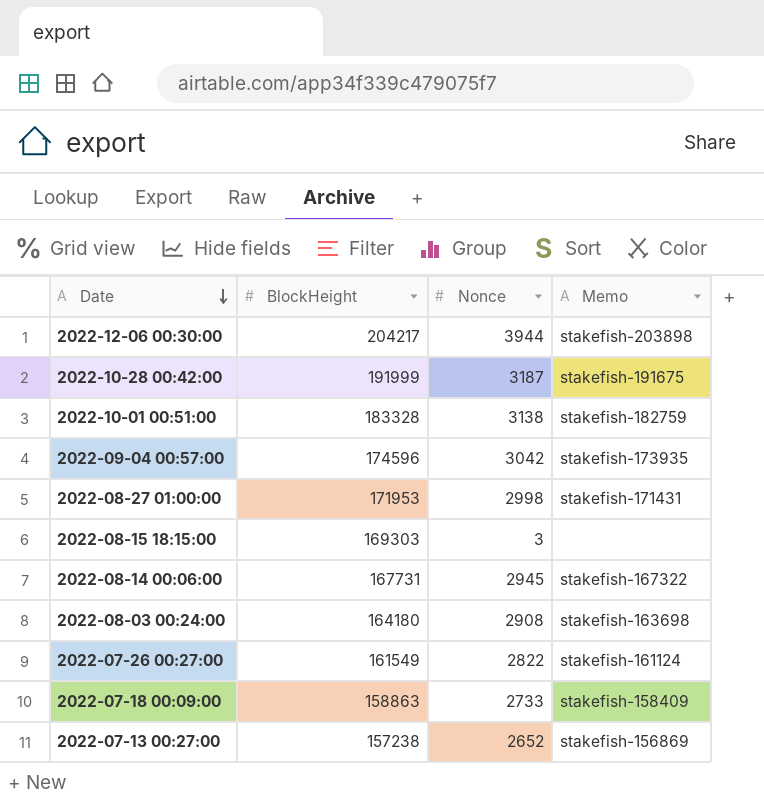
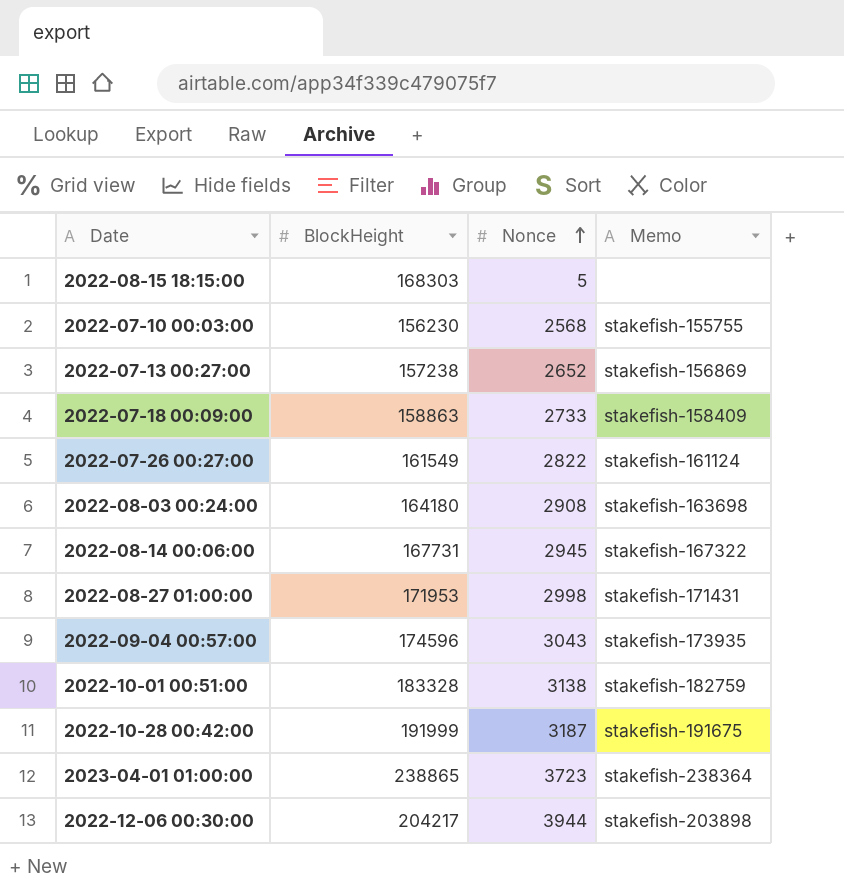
row order: Date descending -> Nonce ascending
2022-08-15 18:15:00 | BlockHeight: 169303 -> 168303
2022-08-15 18:15:00 | Nonce: 3 -> 5
row 2022-07-10 00:03:00: none -> 156230 | 2568 | stakefish-155755
2022-09-04 00:57:00 | Nonce: 3042 -> 3043
row 2023-04-01 01:00:00: none -> 238865 | 3723 | stakefish-238364

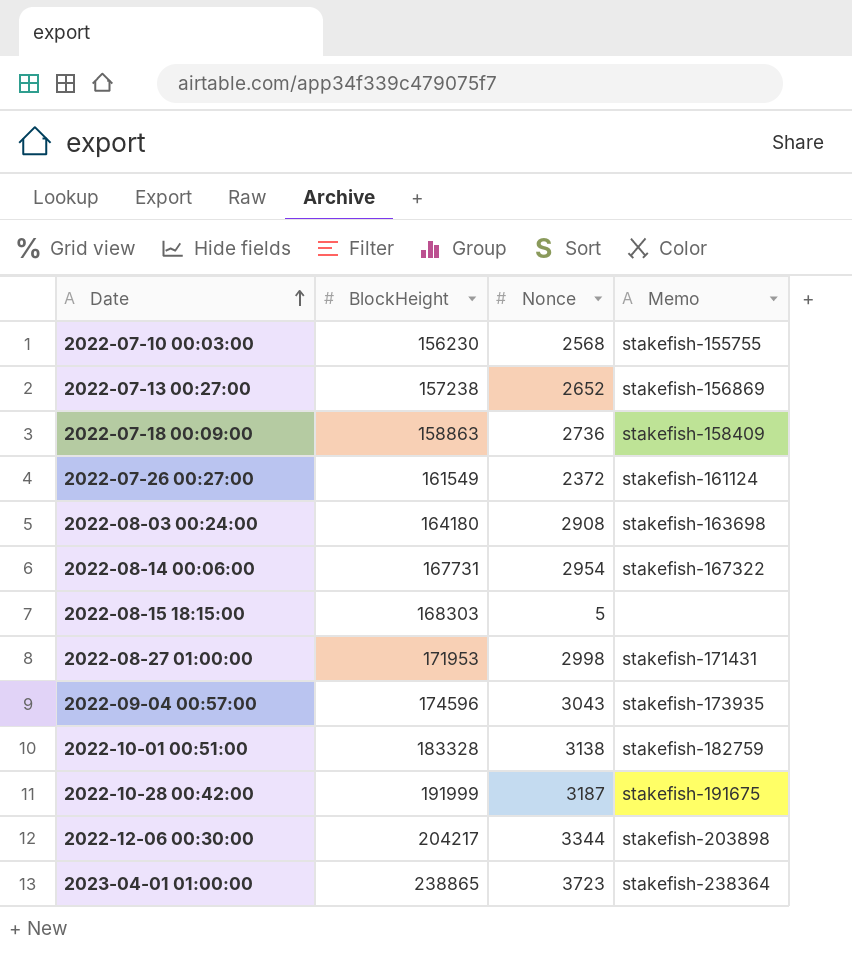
row order: Nonce ascending -> Date ascending
2022-07-18 00:09:00 | Nonce: 2733 -> 2736
2022-07-26 00:27:00 | Nonce: 2822 -> 2372
2022-08-14 00:06:00 | Nonce: 2945 -> 2954
2022-12-06 00:30:00 | Nonce: 3944 -> 3344

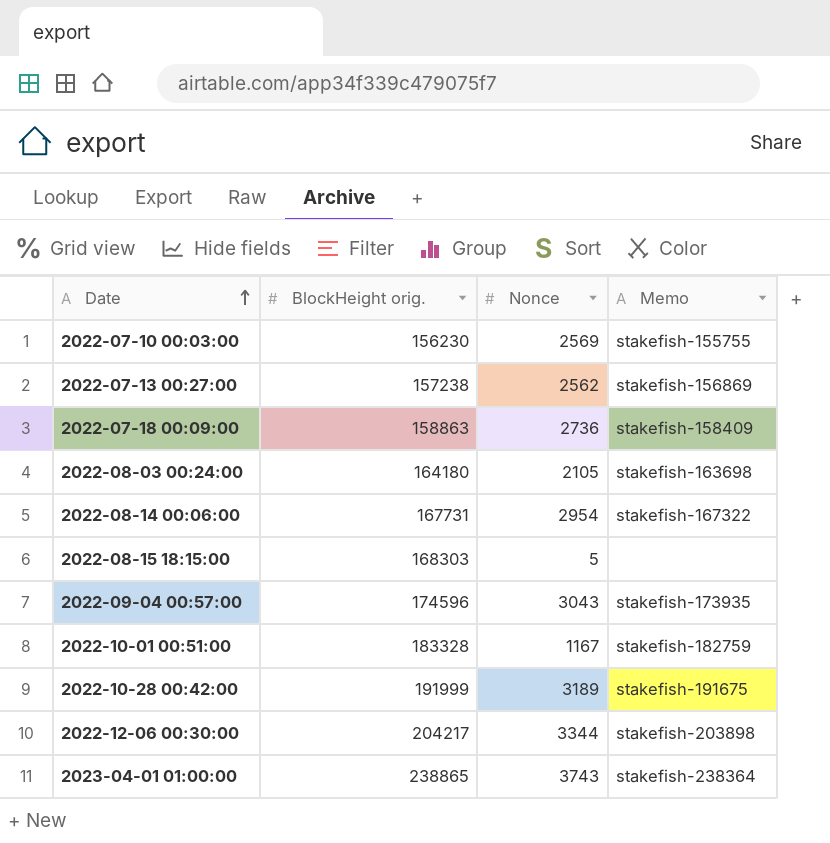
column name: BlockHeight -> BlockHeight orig.
row 2022-07-26 00:27:00: 161549 | 2372 | stakefish-161124 -> none
row 2022-08-27 01:00:00: 171953 | 2998 | stakefish-171431 -> none
2022-07-10 00:03:00 | Nonce: 2568 -> 2569
2022-07-13 00:27:00 | Nonce: 2652 -> 2562
2022-08-03 00:24:00 | Nonce: 2908 -> 2105
2022-10-01 00:51:00 | Nonce: 3138 -> 1167
2022-10-28 00:42:00 | Nonce: 3187 -> 3189
2023-04-01 01:00:00 | Nonce: 3723 -> 3743

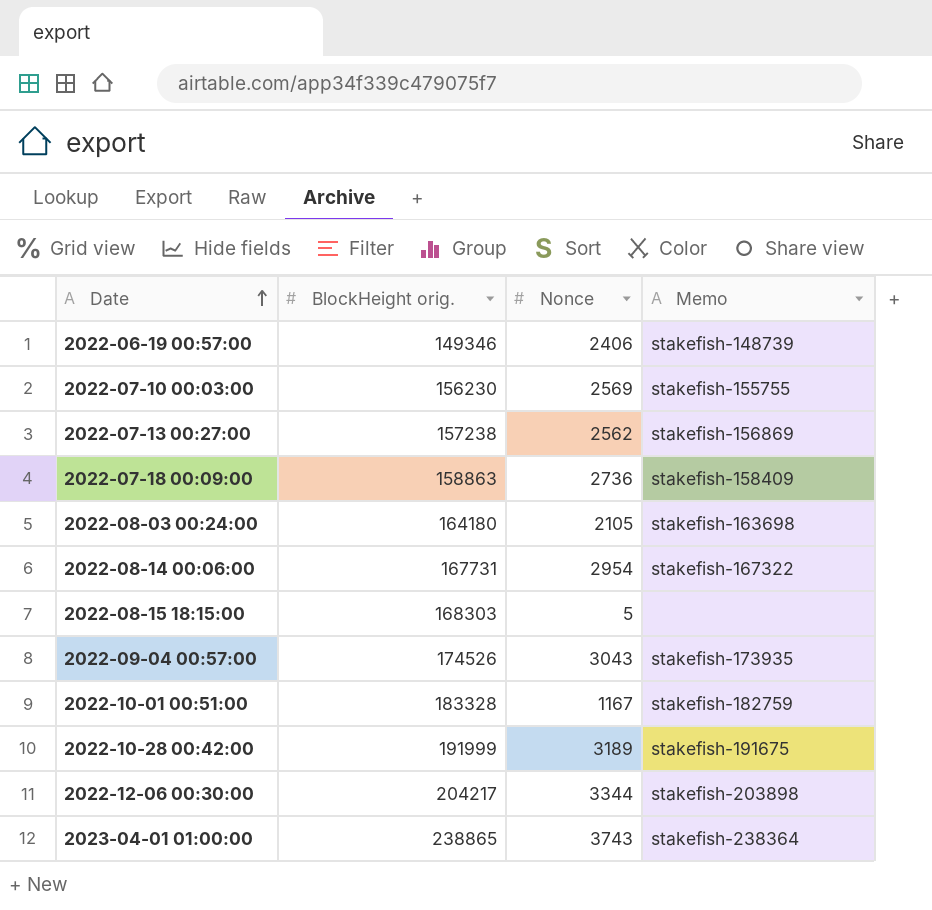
row 2022-06-19 00:57:00: none -> 149346 | 2406 | stakefish-148739
2022-09-04 00:57:00 | BlockHeight orig.: 174596 -> 174526

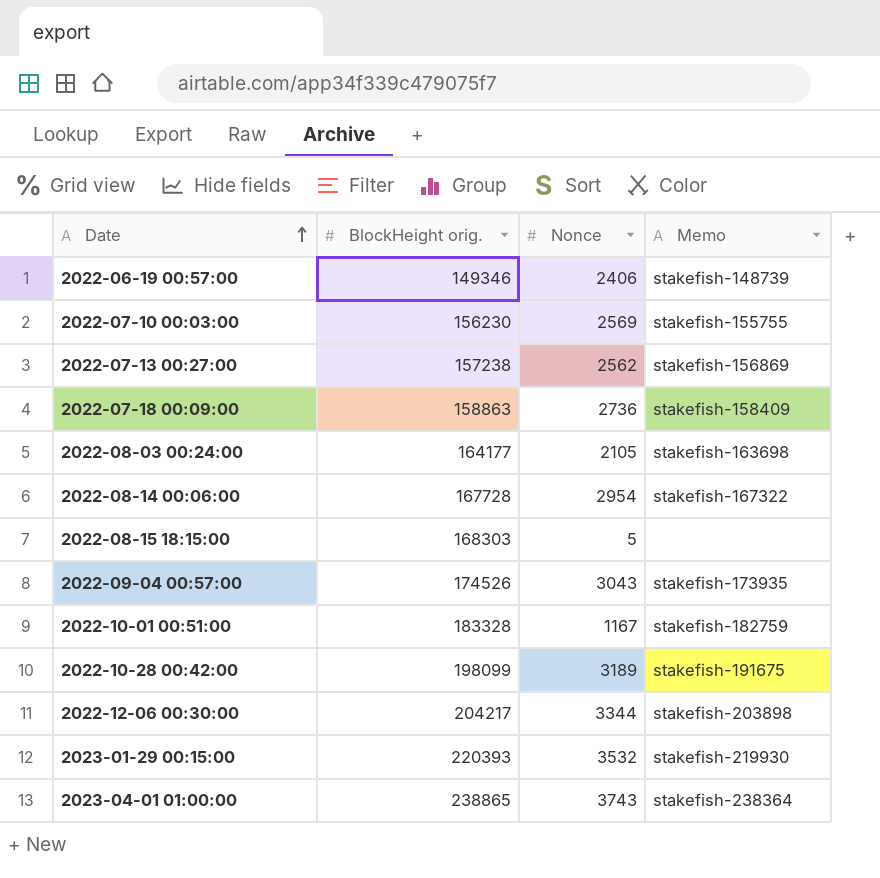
2022-08-03 00:24:00 | BlockHeight orig.: 164180 -> 164177
2022-08-14 00:06:00 | BlockHeight orig.: 167731 -> 167728
2022-10-28 00:42:00 | BlockHeight orig.: 191999 -> 198099
row 2023-01-29 00:15:00: none -> 220393 | 3532 | stakefish-219930

